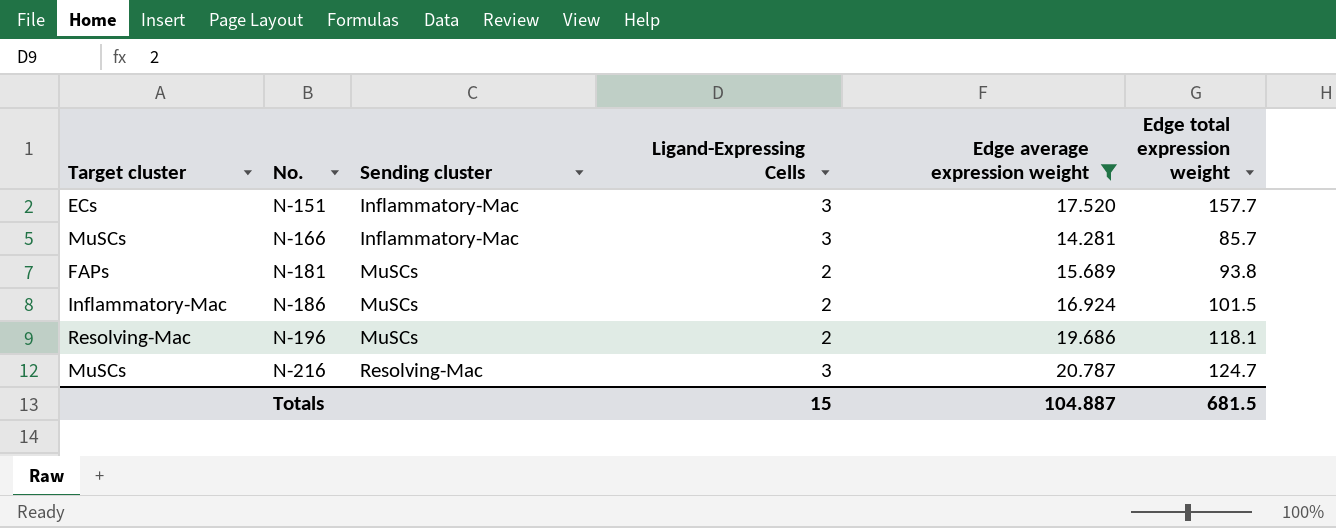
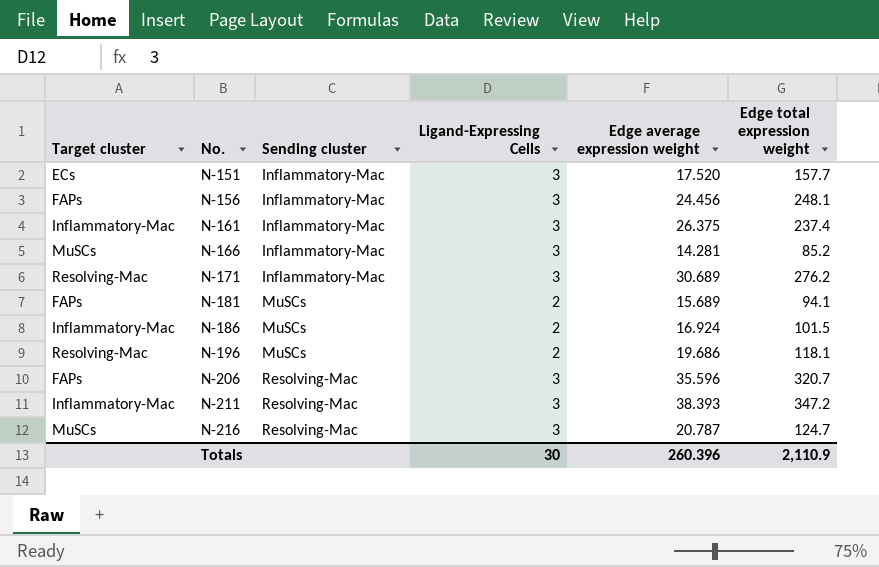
filter: Edge average expression weight <= 20.787 -> none
N-166 | Edge total expression weight: 85.7 -> 85.2
N-181 | Edge total expression weight: 93.8 -> 94.1
Totals | Ligand-Expressing Cells: 15 -> 30
Totals | Edge average expression weight: 104.887 -> 260.396
Totals | Edge total expression weight: 681.5 -> 2,110.9

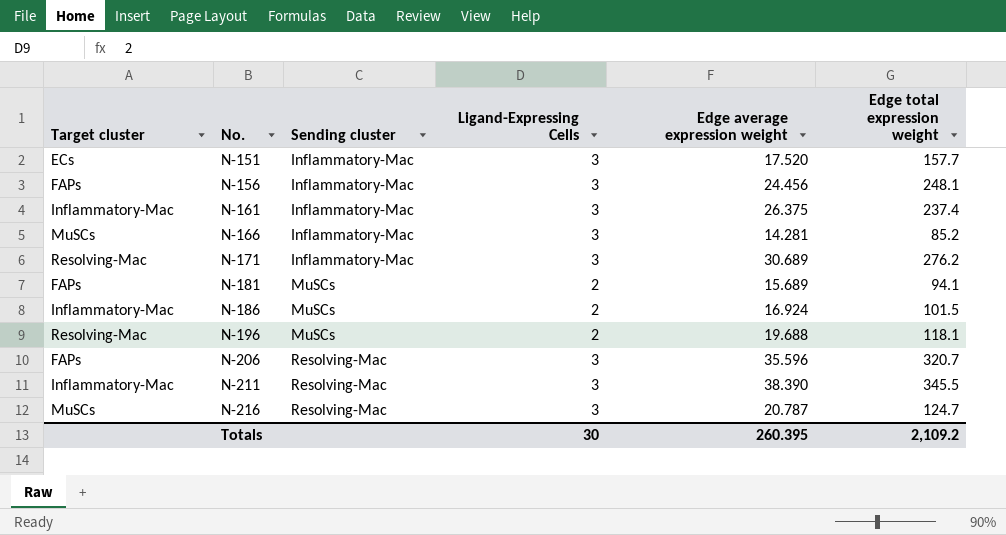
N-196 | Edge average expression weight: 19.686 -> 19.688
N-211 | Edge average expression weight: 38.393 -> 38.390
N-211 | Edge total expression weight: 347.2 -> 345.5
Totals | Edge average expression weight: 260.396 -> 260.395
Totals | Edge total expression weight: 2,110.9 -> 2,109.2

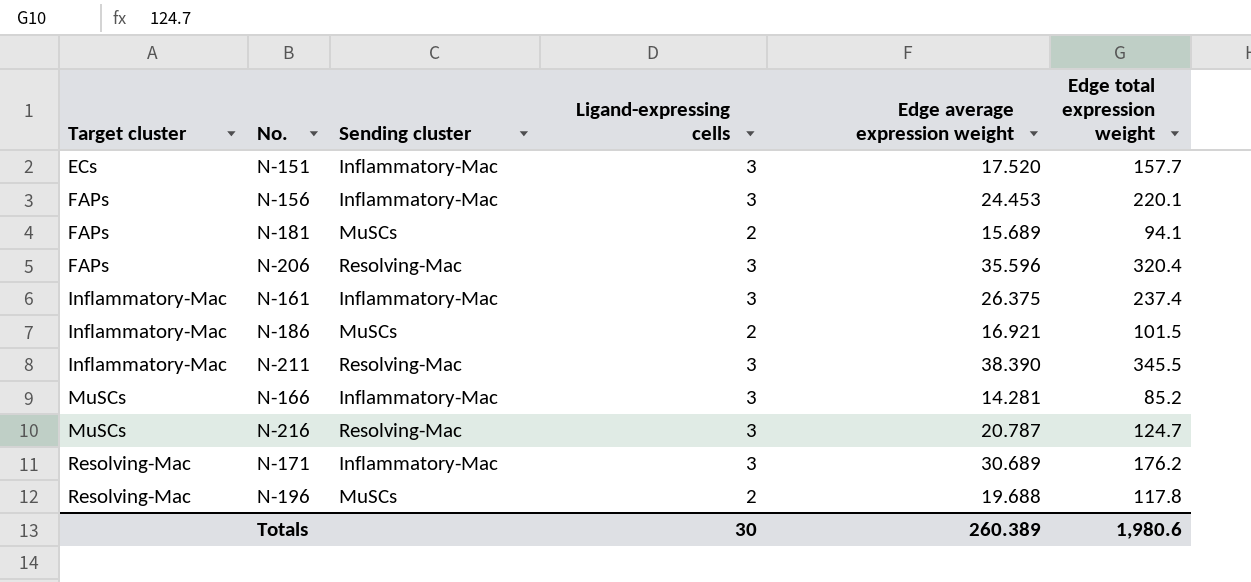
row order: No. ascending -> Target cluster ascending
column name: Ligand-Expressing Cells -> Ligand-expressing cells
N-156 | Edge average expression weight: 24.456 -> 24.453
N-156 | Edge total expression weight: 248.1 -> 220.1
N-206 | Edge total expression weight: 320.7 -> 320.4
N-186 | Edge average expression weight: 16.924 -> 16.921
N-171 | Edge total expression weight: 276.2 -> 176.2
N-196 | Edge total expression weight: 118.1 -> 117.8
Totals | Edge average expression weight: 260.395 -> 260.389
Totals | Edge total expression weight: 2,109.2 -> 1,980.6

